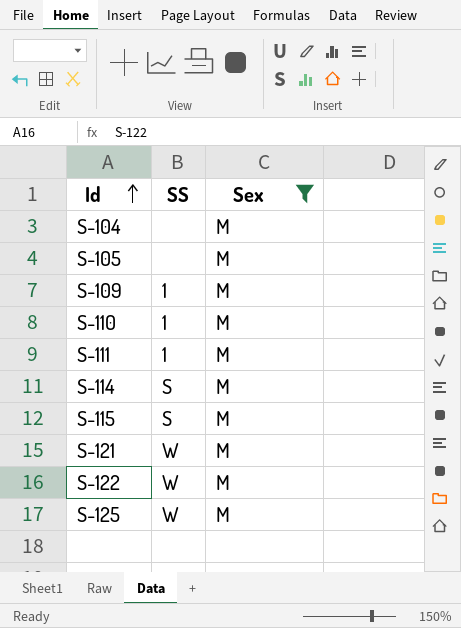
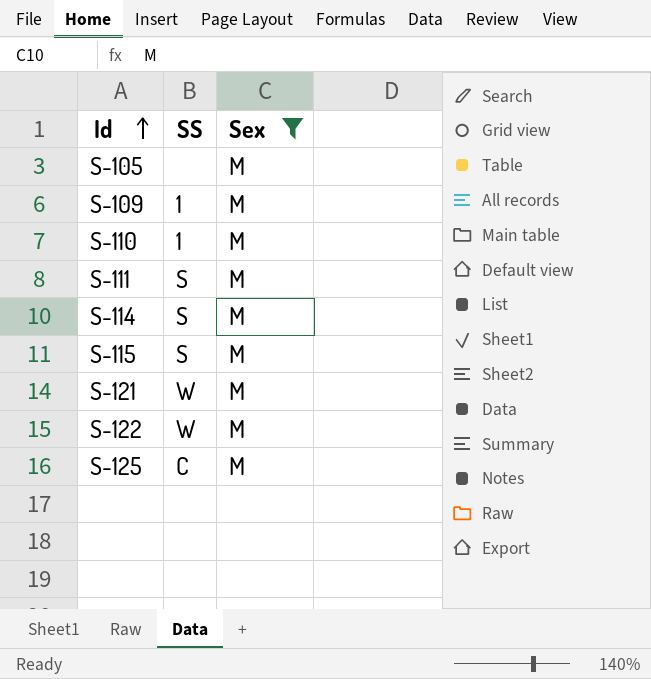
row S-104: none | M -> none
S-111 | SS: 1 -> S
S-125 | SS: W -> C

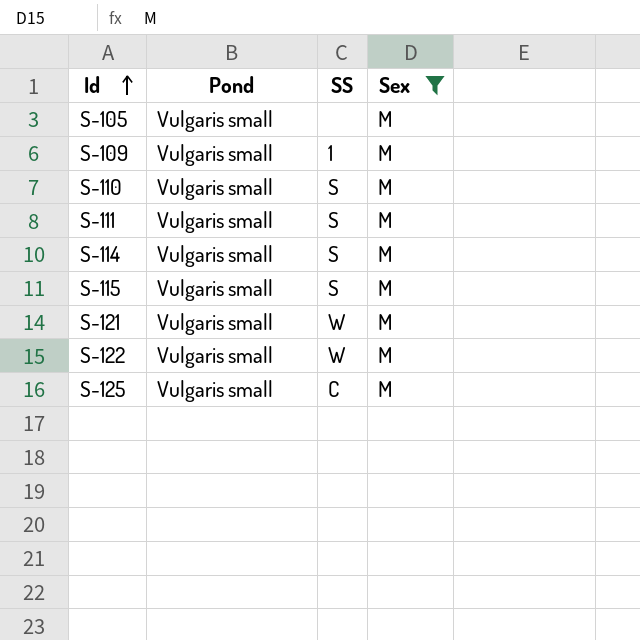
column Pond | position: none -> 2
S-110 | SS: 1 -> S

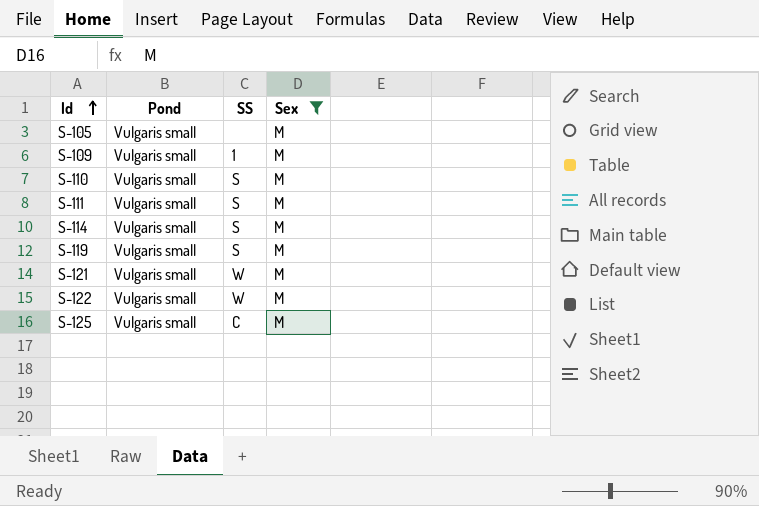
row S-115: Vulgaris small | S | M -> none
row S-119: none -> Vulgaris small | S | M

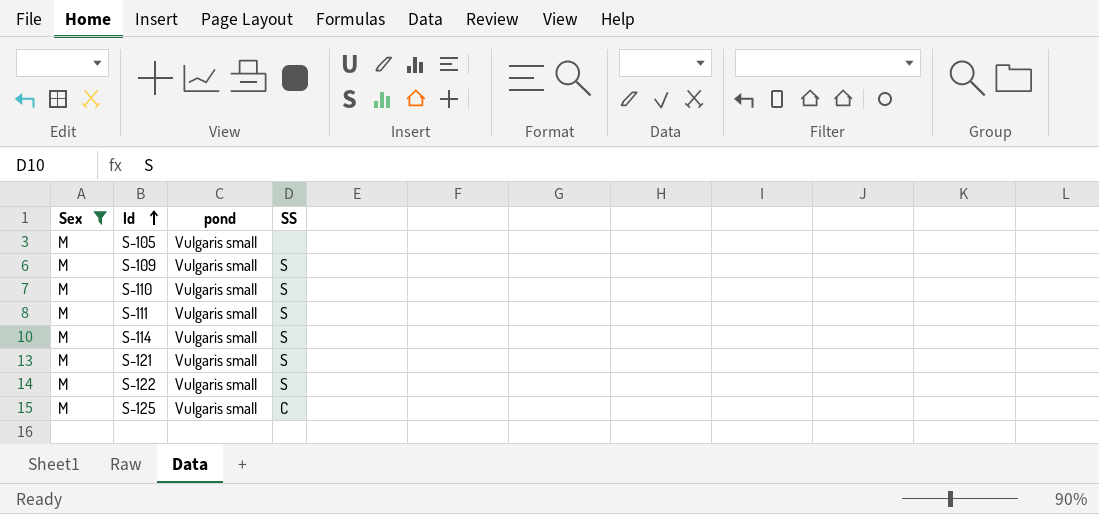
column Sex | position: 4 -> 1
column name: Pond -> pond
row S-119: Vulgaris small | S | M -> none
S-109 | SS: 1 -> S
S-121 | SS: W -> S
S-122 | SS: W -> S

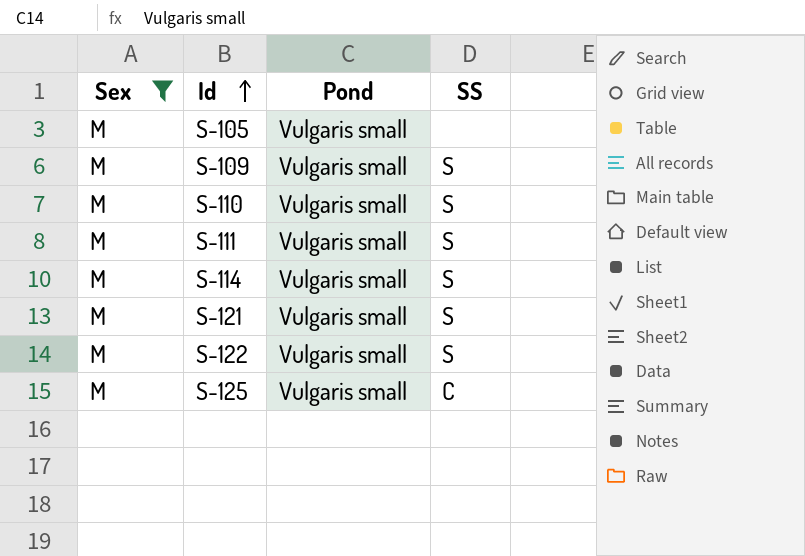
column name: pond -> Pond

